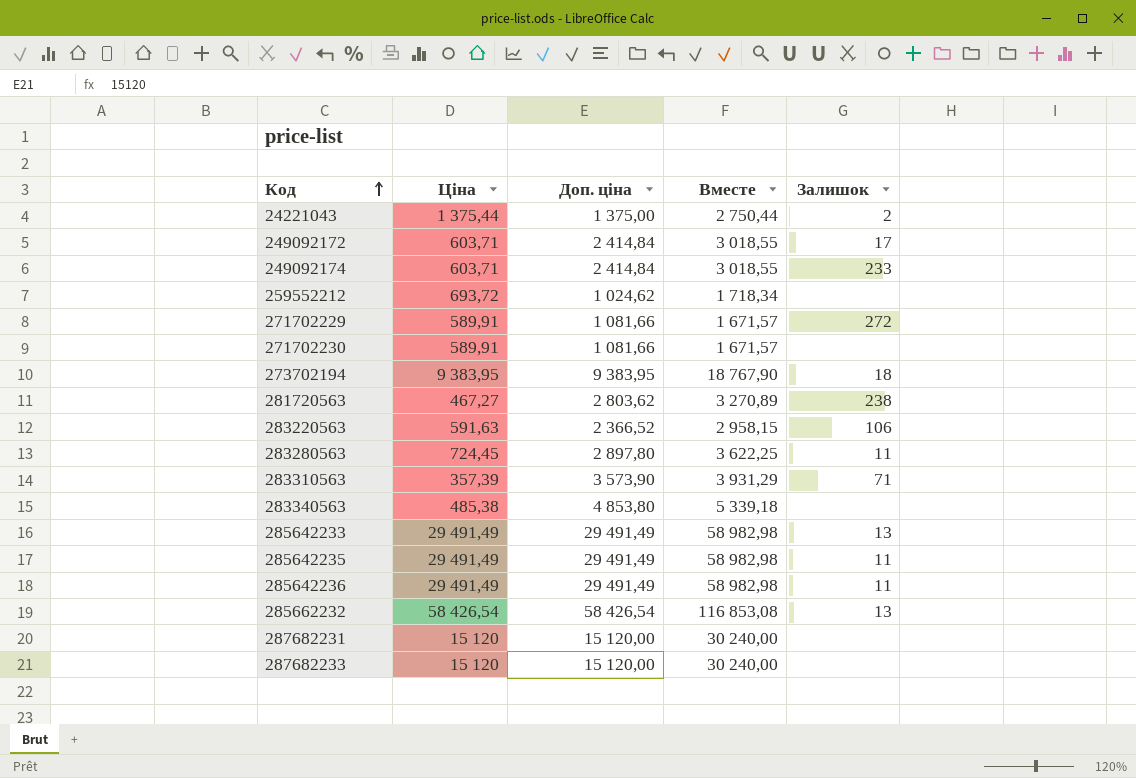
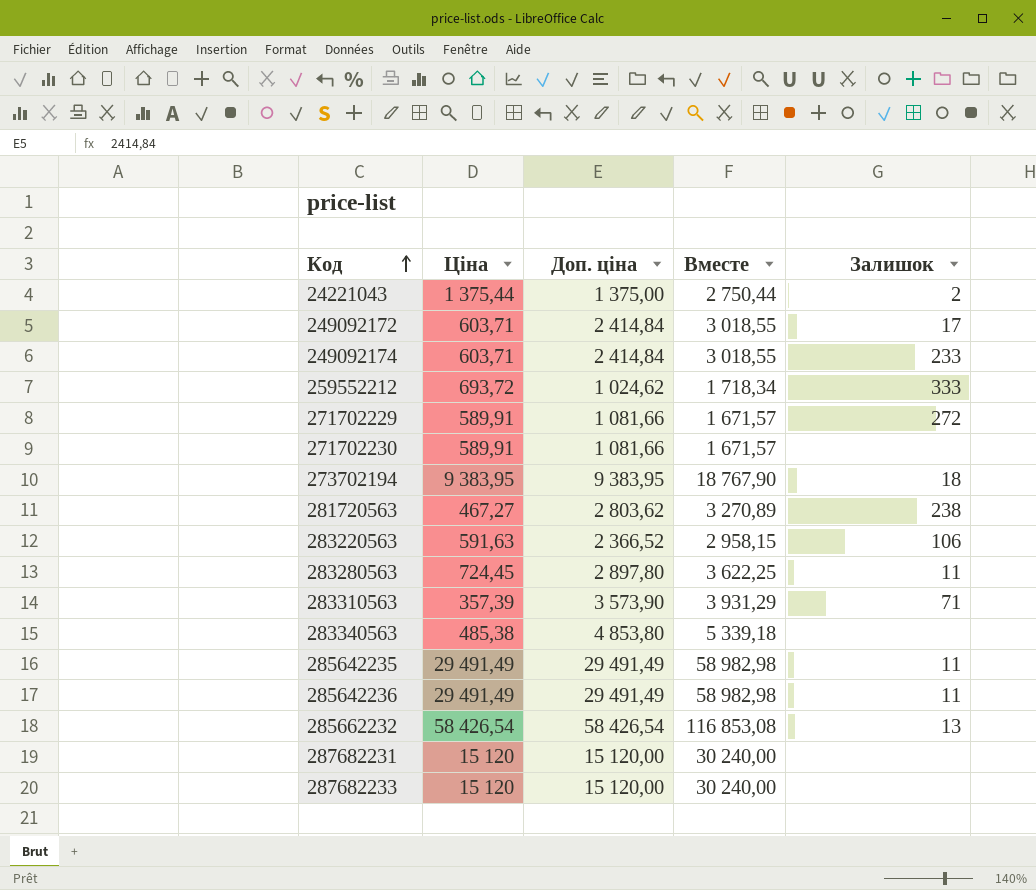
row 285642233: 29 491,49 | 29 491,49 | 58 982,98 | 13 -> none
259552212 | Залишок: none -> 333

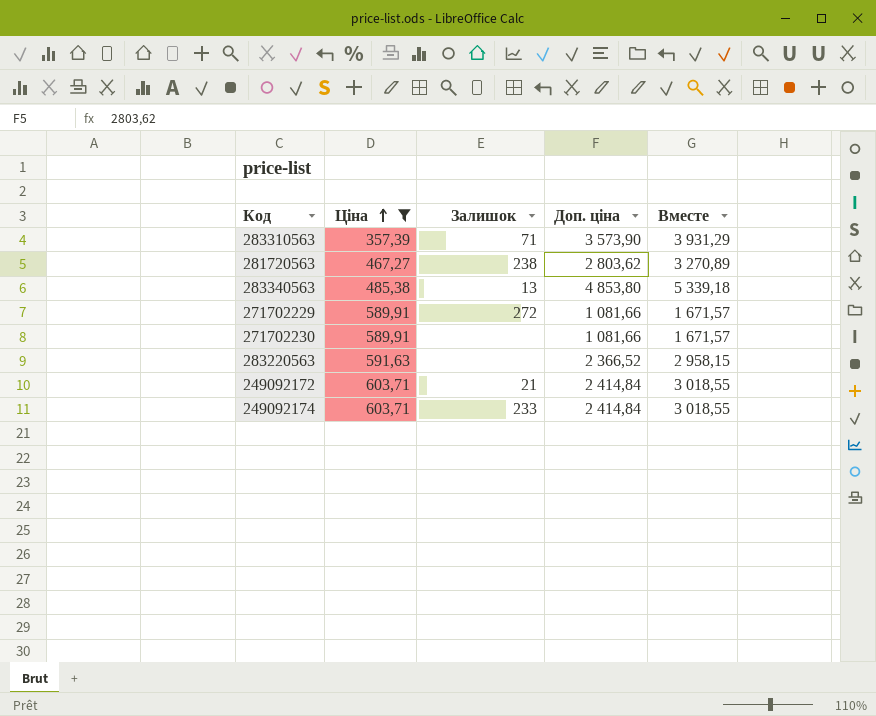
filter: none -> Ціна <= 603,71
row order: Код ascending -> Ціна ascending
column Залишок | position: 5 -> 3
283340563 | Залишок: none -> 13
283220563 | Залишок: 106 -> none
249092172 | Залишок: 17 -> 21

